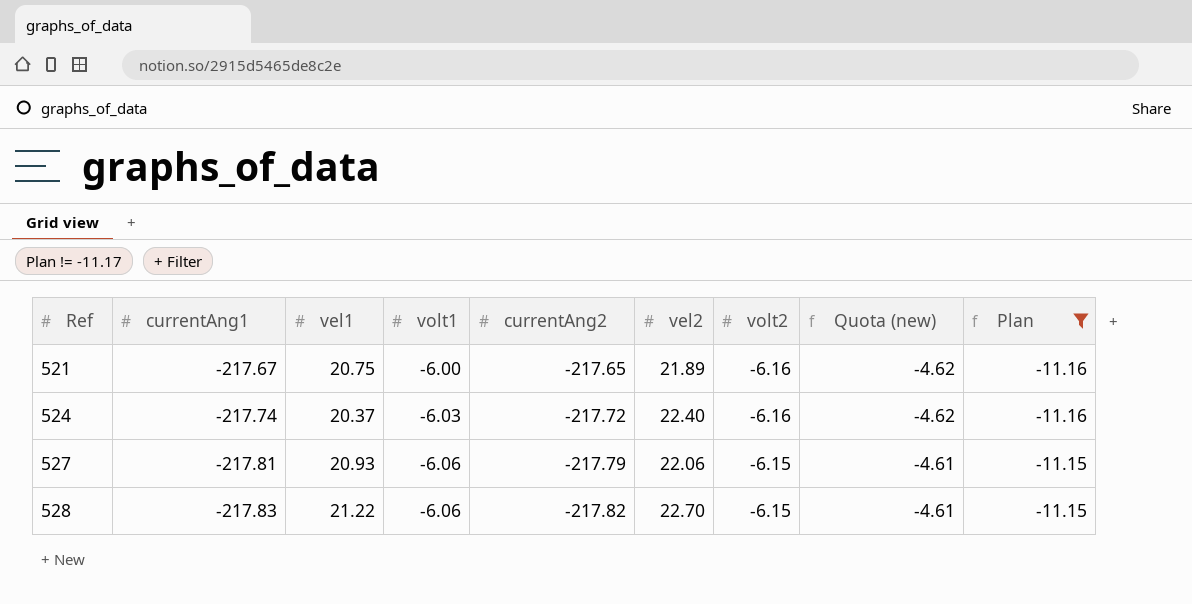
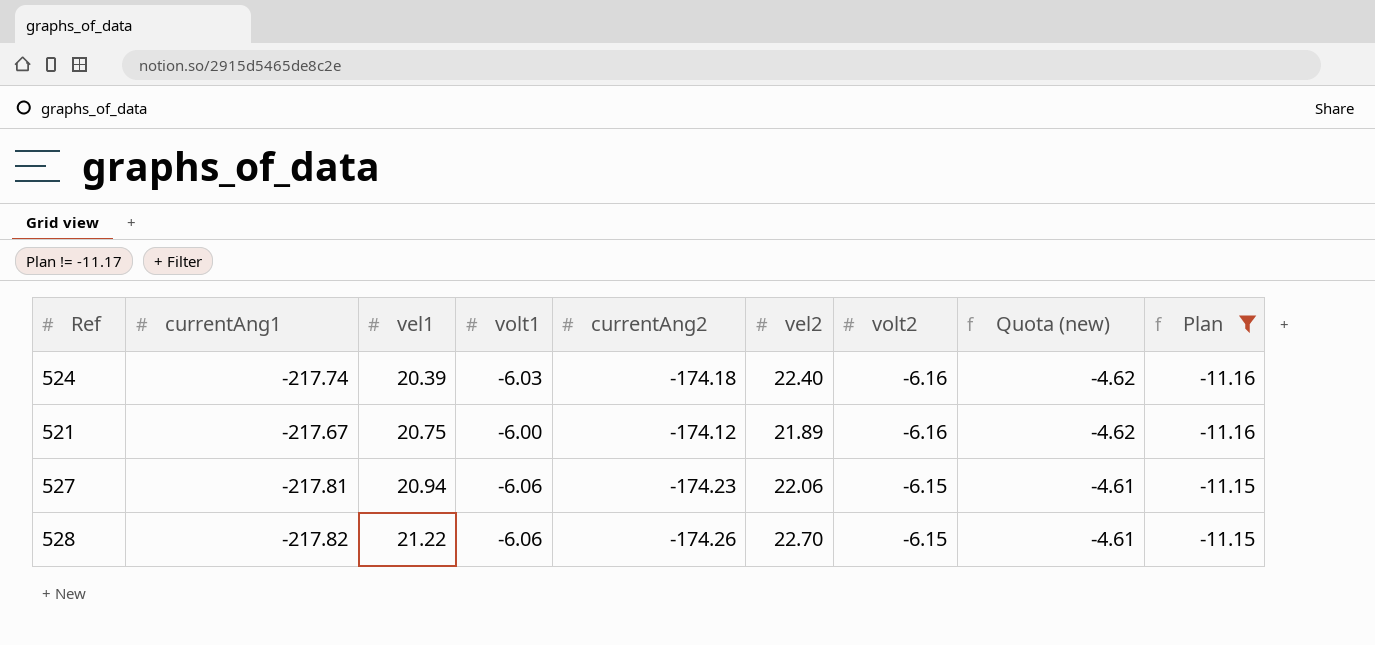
row order: Ref ascending -> vel1 ascending
524 | vel1: 20.37 -> 20.39
524 | currentAng2: -217.72 -> -174.18
521 | currentAng2: -217.65 -> -174.12
527 | vel1: 20.93 -> 20.94
527 | currentAng2: -217.79 -> -174.23
528 | currentAng1: -217.83 -> -217.82
528 | currentAng2: -217.82 -> -174.26

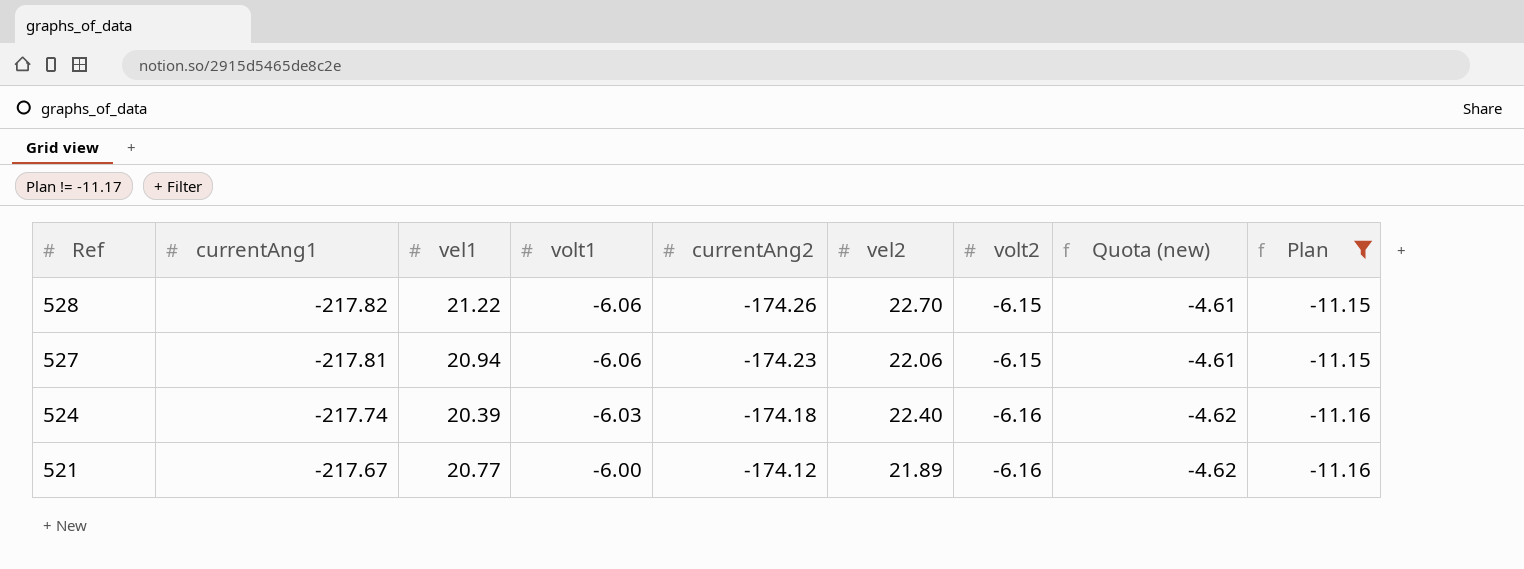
row order: vel1 ascending -> Ref descending
521 | vel1: 20.75 -> 20.77

